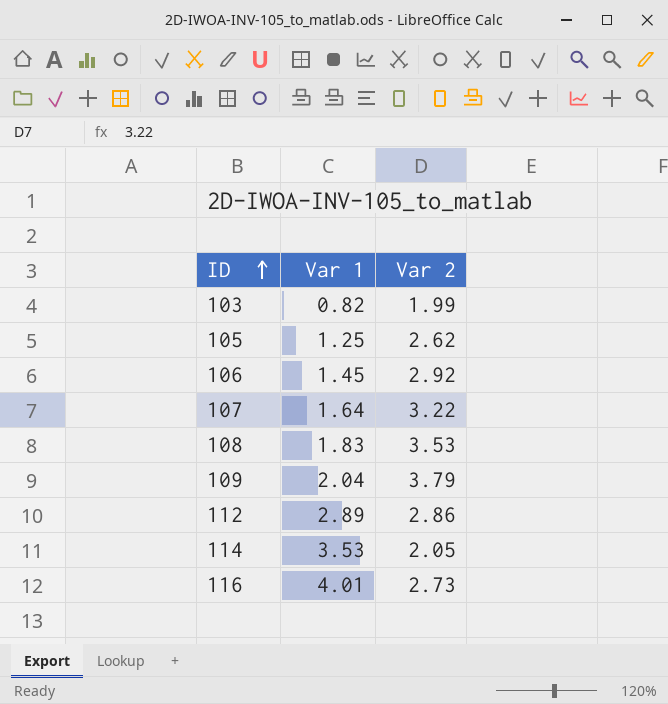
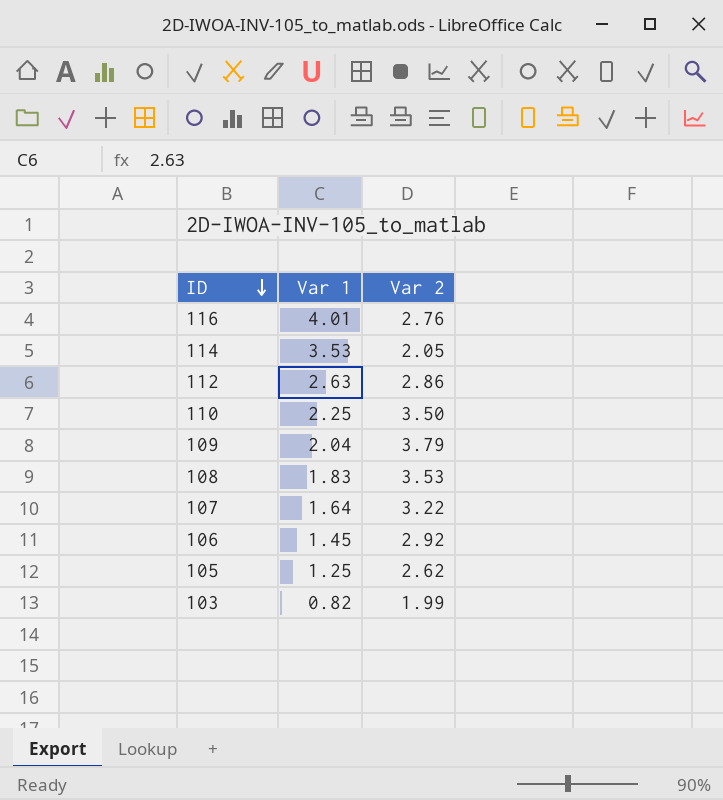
row order: ID ascending -> ID descending
116 | Var 2: 2.73 -> 2.76
112 | Var 1: 2.89 -> 2.63
row 110: none -> 2.25 | 3.50

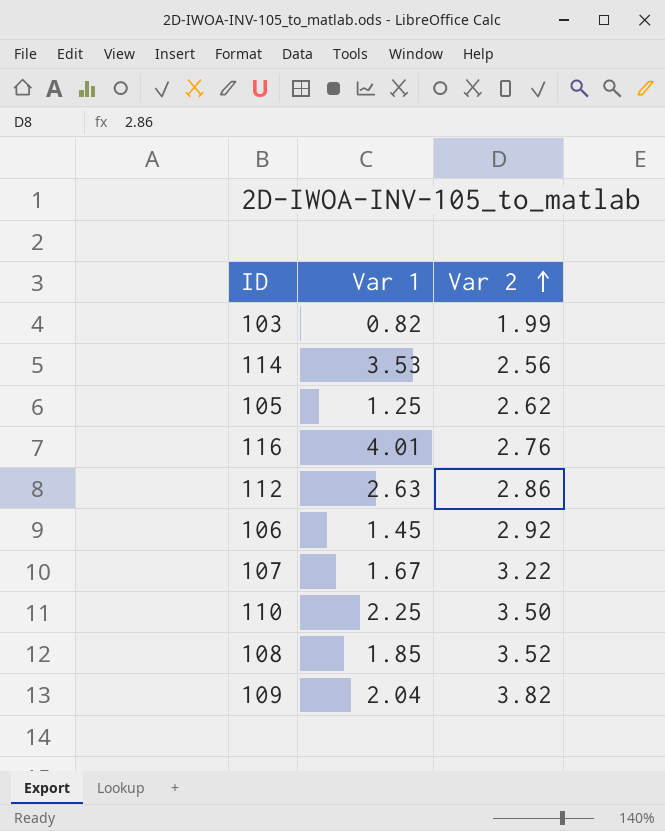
row order: ID descending -> Var 2 ascending
114 | Var 2: 2.05 -> 2.56
107 | Var 1: 1.64 -> 1.67
108 | Var 1: 1.83 -> 1.85
108 | Var 2: 3.53 -> 3.52
109 | Var 2: 3.79 -> 3.82

